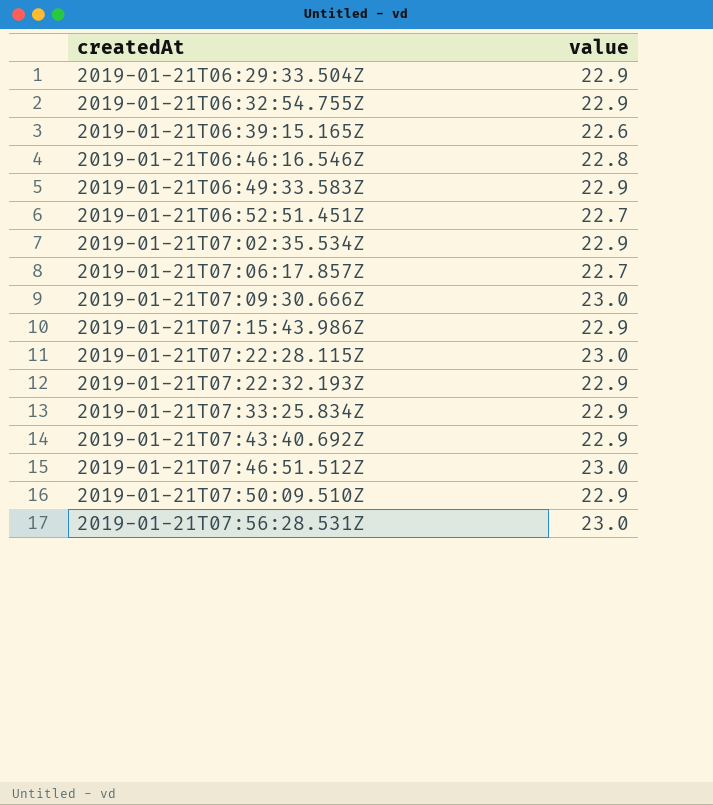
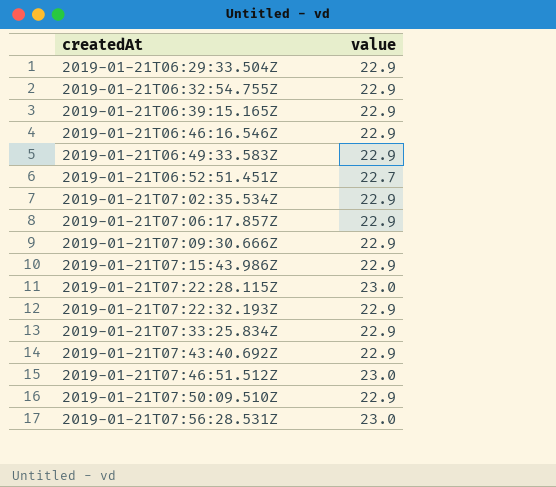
2019-01-21T06:39:15.165Z | value: 22.6 -> 22.9
2019-01-21T06:46:16.546Z | value: 22.8 -> 22.9
2019-01-21T07:06:17.857Z | value: 22.7 -> 22.9
2019-01-21T07:09:30.666Z | value: 23.0 -> 22.9

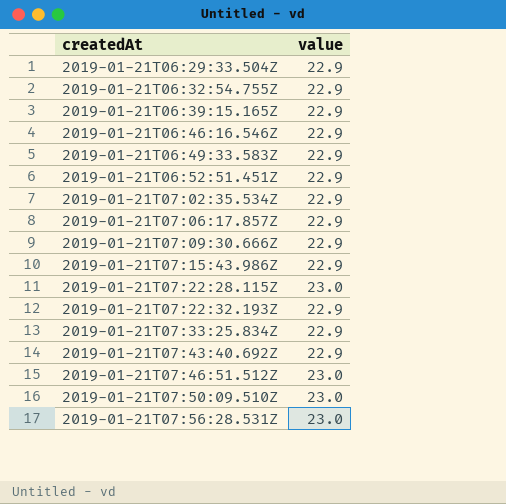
2019-01-21T06:52:51.451Z | value: 22.7 -> 22.9
2019-01-21T07:50:09.510Z | value: 22.9 -> 23.0

